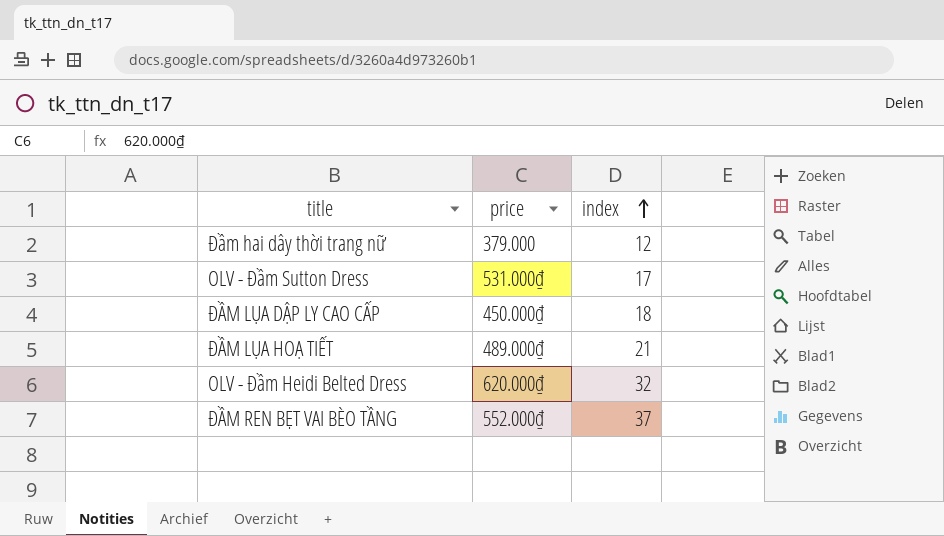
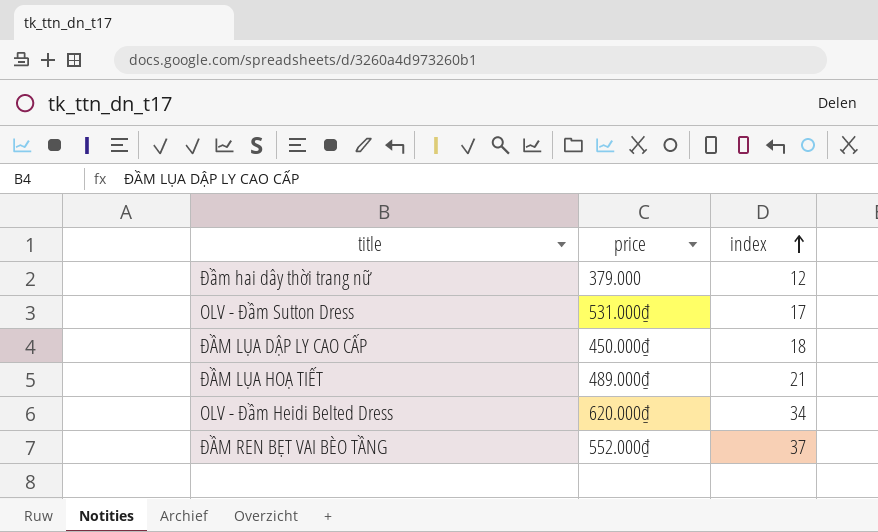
OLV - Đầm Heidi Belted Dress | index: 32 -> 34

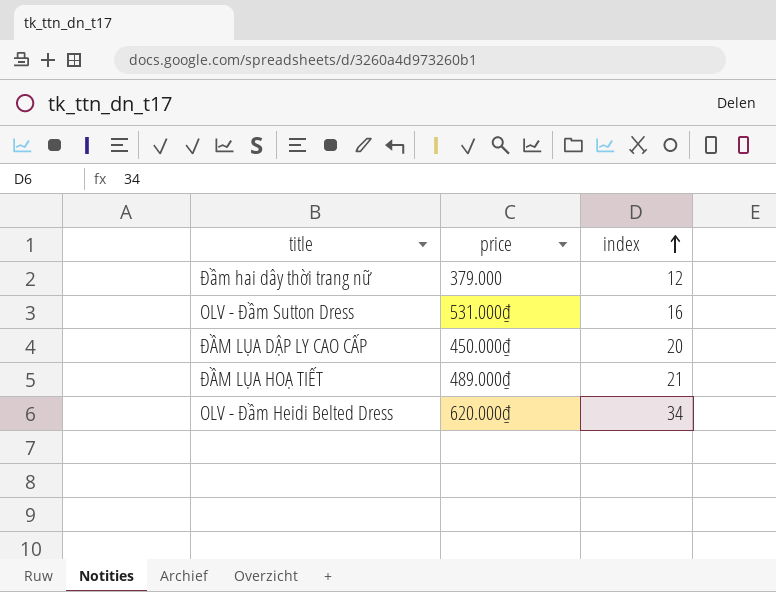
row ĐẦM REN BẸT VAI BÈO TẦNG: 552.000₫ | 37 -> none
OLV - Đầm Sutton Dress | index: 17 -> 16
ĐẦM LỤA DẬP LY CAO CẤP | index: 18 -> 20

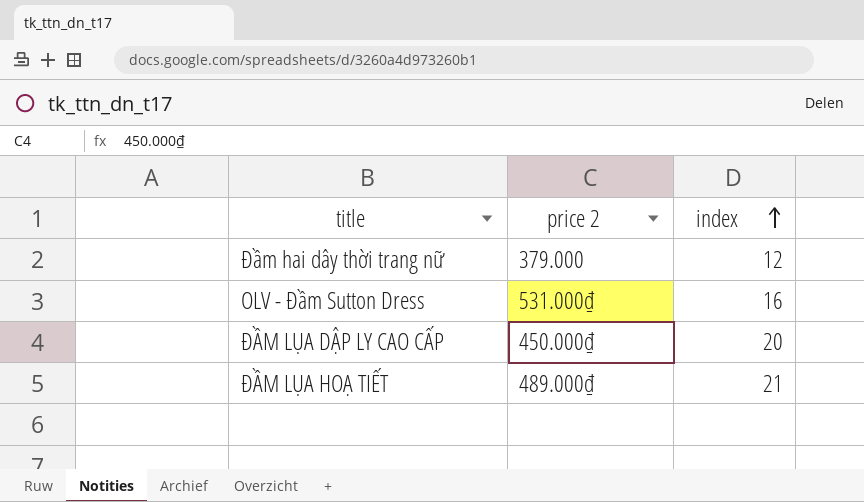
column name: price -> price 2
row OLV - Đầm Heidi Belted Dress: 620.000₫ | 34 -> none

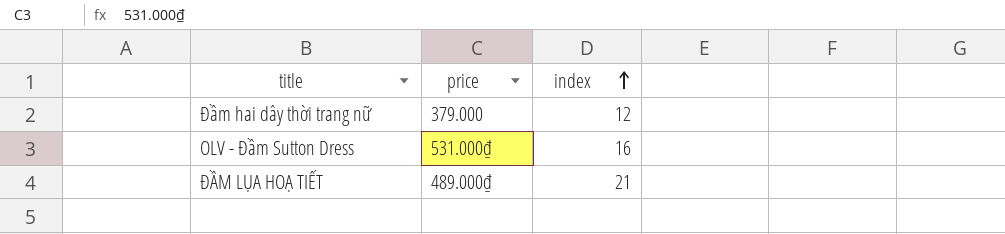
column name: price 2 -> price
row ĐẦM LỤA DẬP LY CAO CẤP: 450.000₫ | 20 -> none

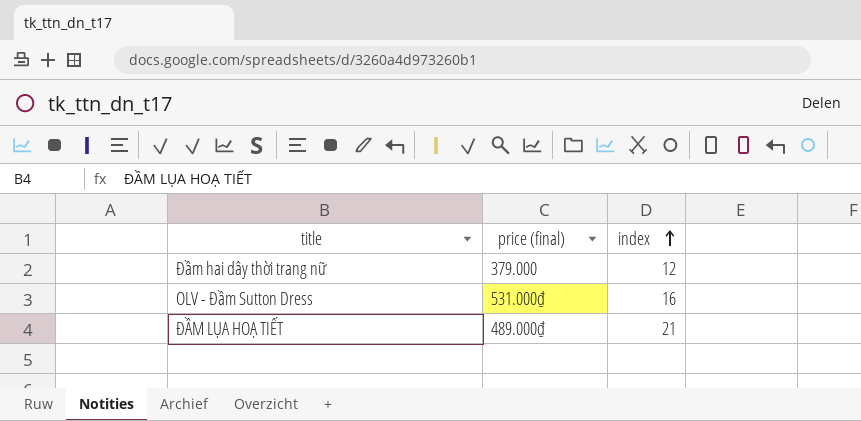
column name: price -> price (final)

